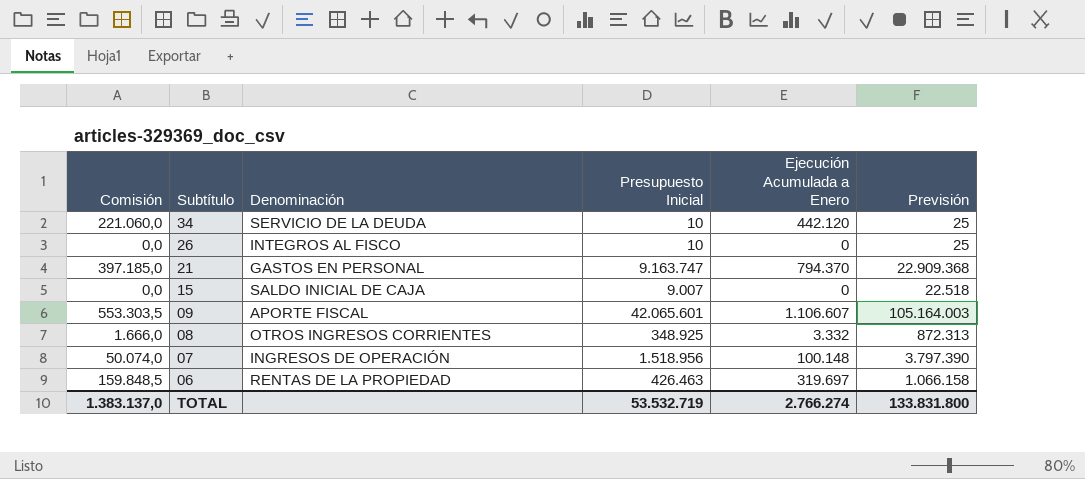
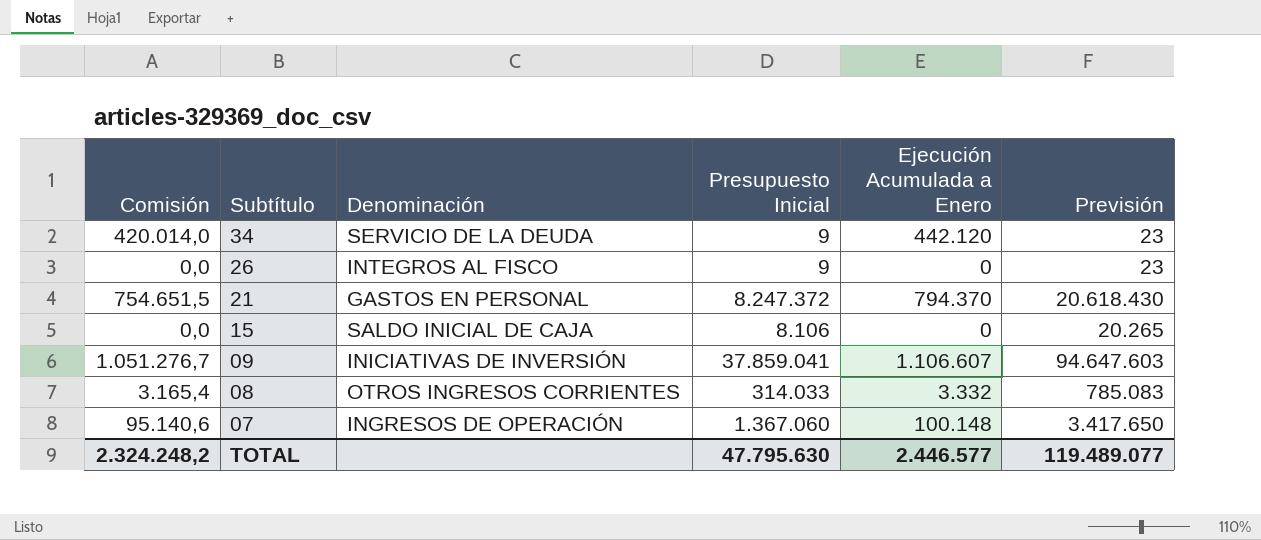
column Comisión | formula: [Ejecución Acumulada a Enero] * 0,5 -> [Ejecución Acumulada a Enero] * 0,95
row 06: 159.848,5 | RENTAS DE LA PROPIEDAD | 426.463 | 319.697 | 1.066.158 -> none
34 | Presupuesto Inicial: 10 -> 9
34 | Previsión: 25 -> 23
26 | Presupuesto Inicial: 10 -> 9
26 | Previsión: 25 -> 23
21 | Presupuesto Inicial: 9.163.747 -> 8.247.372
21 | Previsión: 22.909.368 -> 20.618.430
15 | Presupuesto Inicial: 9.007 -> 8.106
15 | Previsión: 22.518 -> 20.265
09 | Denominación: APORTE FISCAL -> INICIATIVAS DE INVERSIÓN
09 | Presupuesto Inicial: 42.065.601 -> 37.859.041
09 | Previsión: 105.164.003 -> 94.647.603
08 | Presupuesto Inicial: 348.925 -> 314.033
08 | Previsión: 872.313 -> 785.083
07 | Presupuesto Inicial: 1.518.956 -> 1.367.060
07 | Previsión: 3.797.390 -> 3.417.650
TOTAL | Comisión: 1.383.137,0 -> 2.324.248,2
TOTAL | Presupuesto Inicial: 53.532.719 -> 47.795.630
TOTAL | Ejecución Acumulada a Enero: 2.766.274 -> 2.446.577
TOTAL | Previsión: 133.831.800 -> 119.489.077

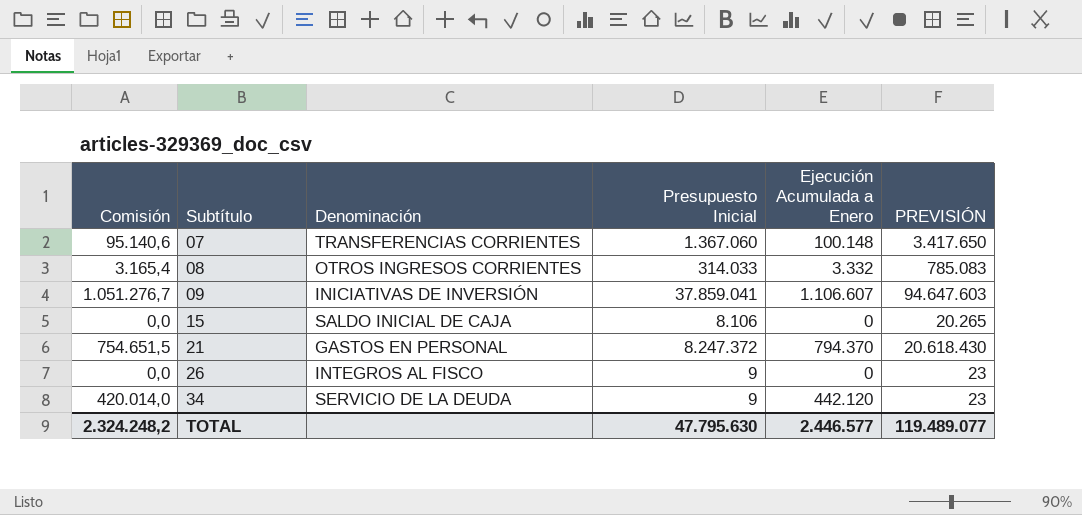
row order: Subtítulo descending -> Subtítulo ascending
column name: Previsión -> PREVISIÓN
07 | Denominación: INGRESOS DE OPERACIÓN -> TRANSFERENCIAS CORRIENTES

